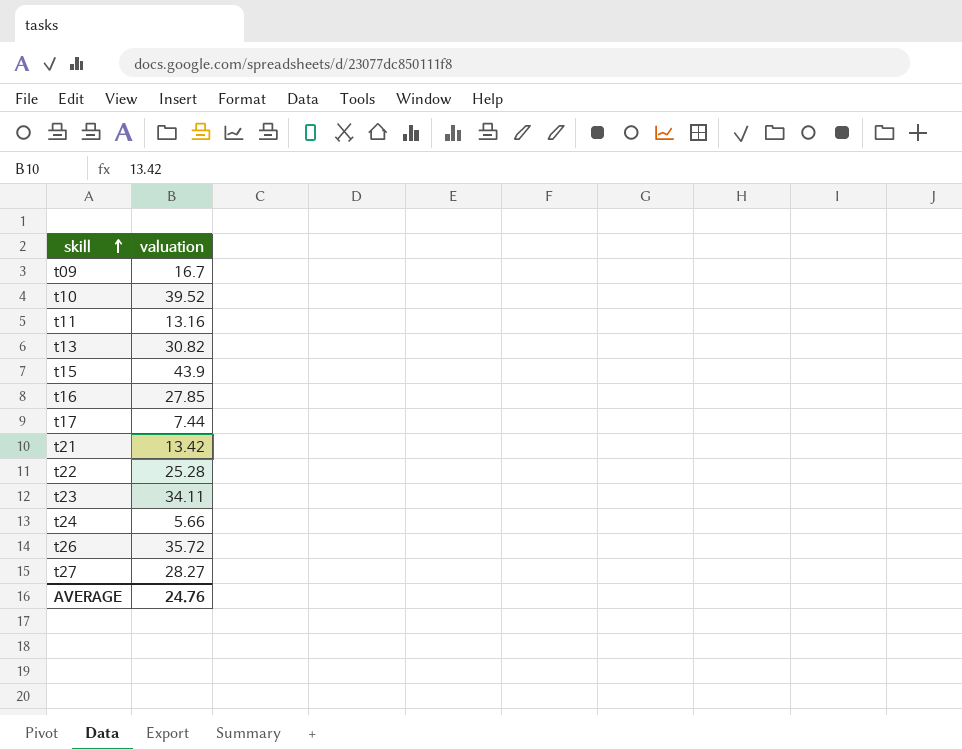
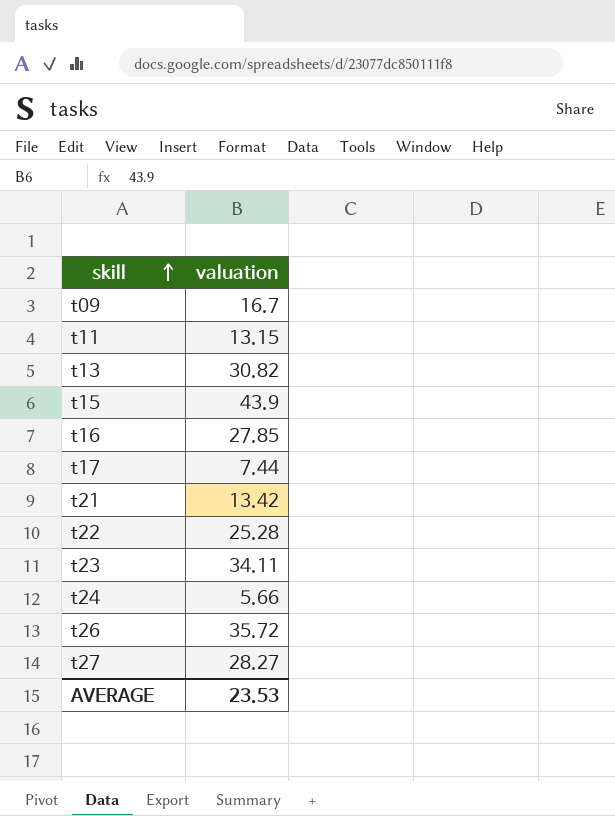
row t10: 39.52 -> none
t11 | valuation: 13.16 -> 13.15
AVERAGE | valuation: 24.76 -> 23.53

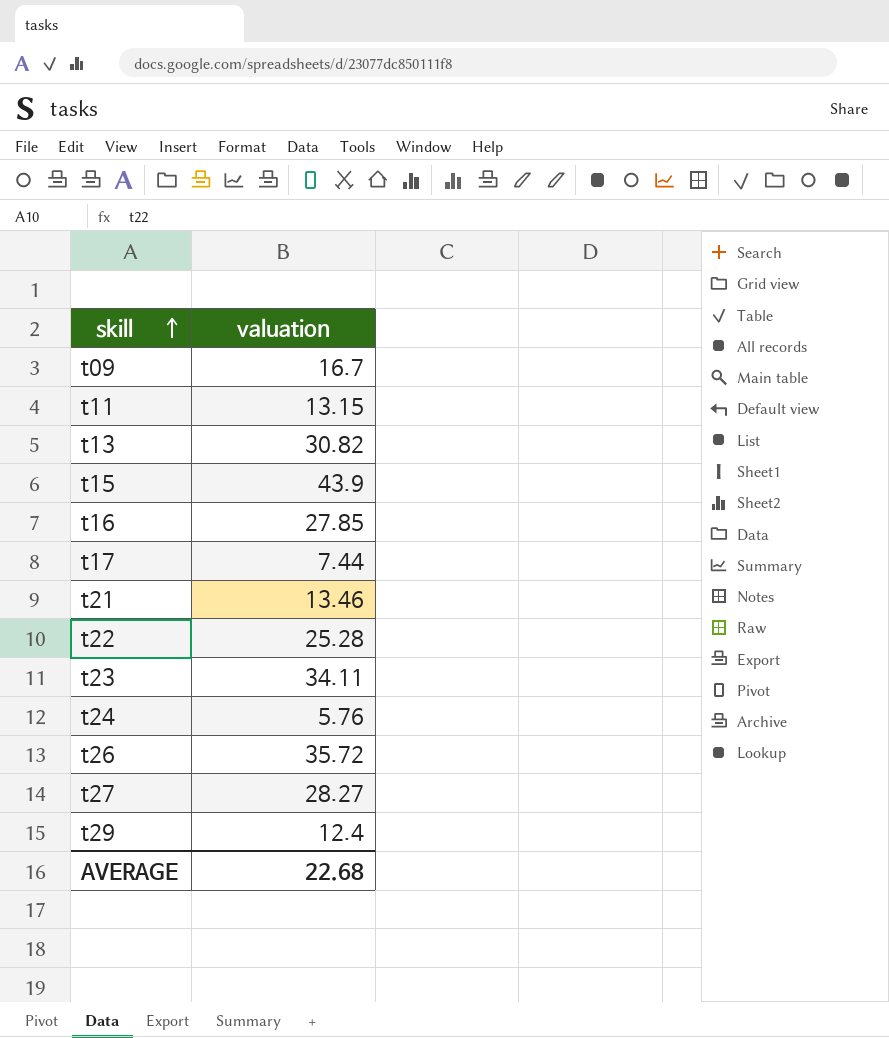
t21 | valuation: 13.42 -> 13.46
t24 | valuation: 5.66 -> 5.76
row t29: none -> 12.4
AVERAGE | valuation: 23.53 -> 22.68

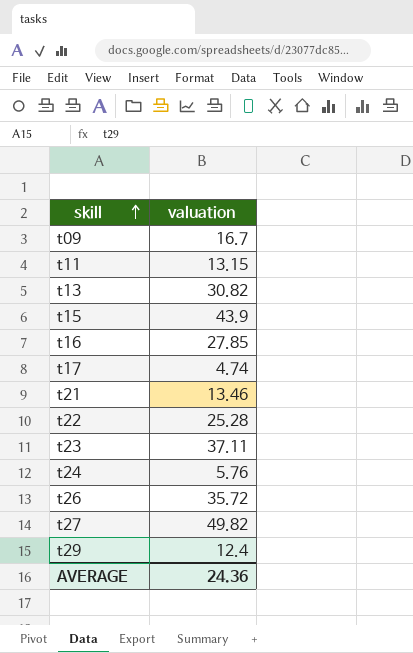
t17 | valuation: 7.44 -> 4.74
t23 | valuation: 34.11 -> 37.11
t27 | valuation: 28.27 -> 49.82
AVERAGE | valuation: 22.68 -> 24.36

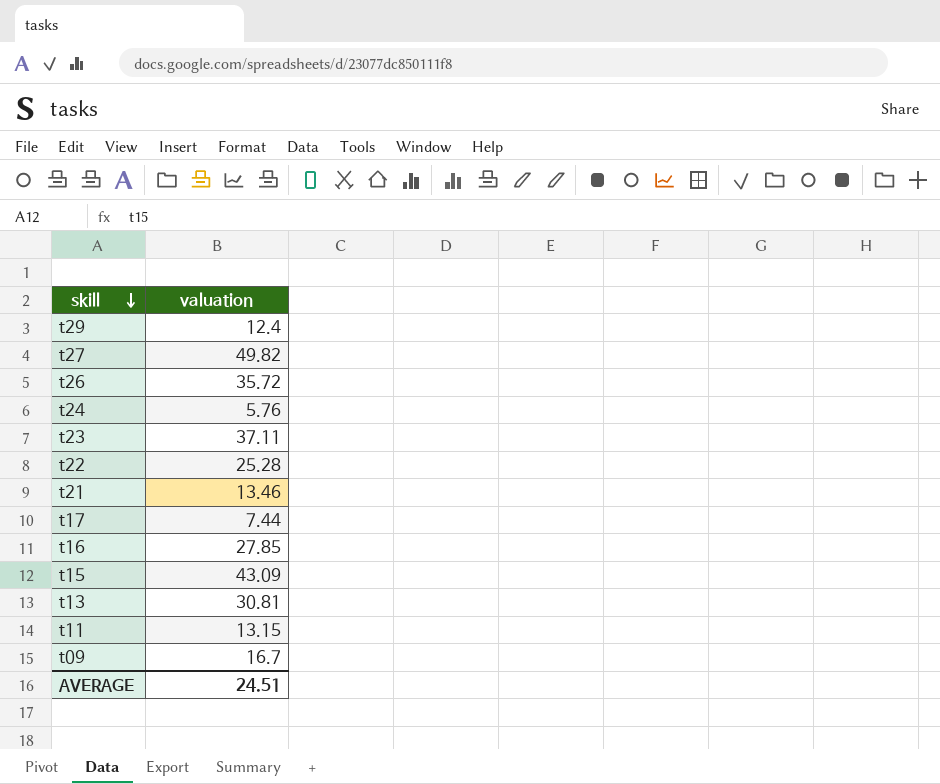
row order: skill ascending -> skill descending
t17 | valuation: 4.74 -> 7.44
t15 | valuation: 43.9 -> 43.09
t13 | valuation: 30.82 -> 30.81
AVERAGE | valuation: 24.36 -> 24.51

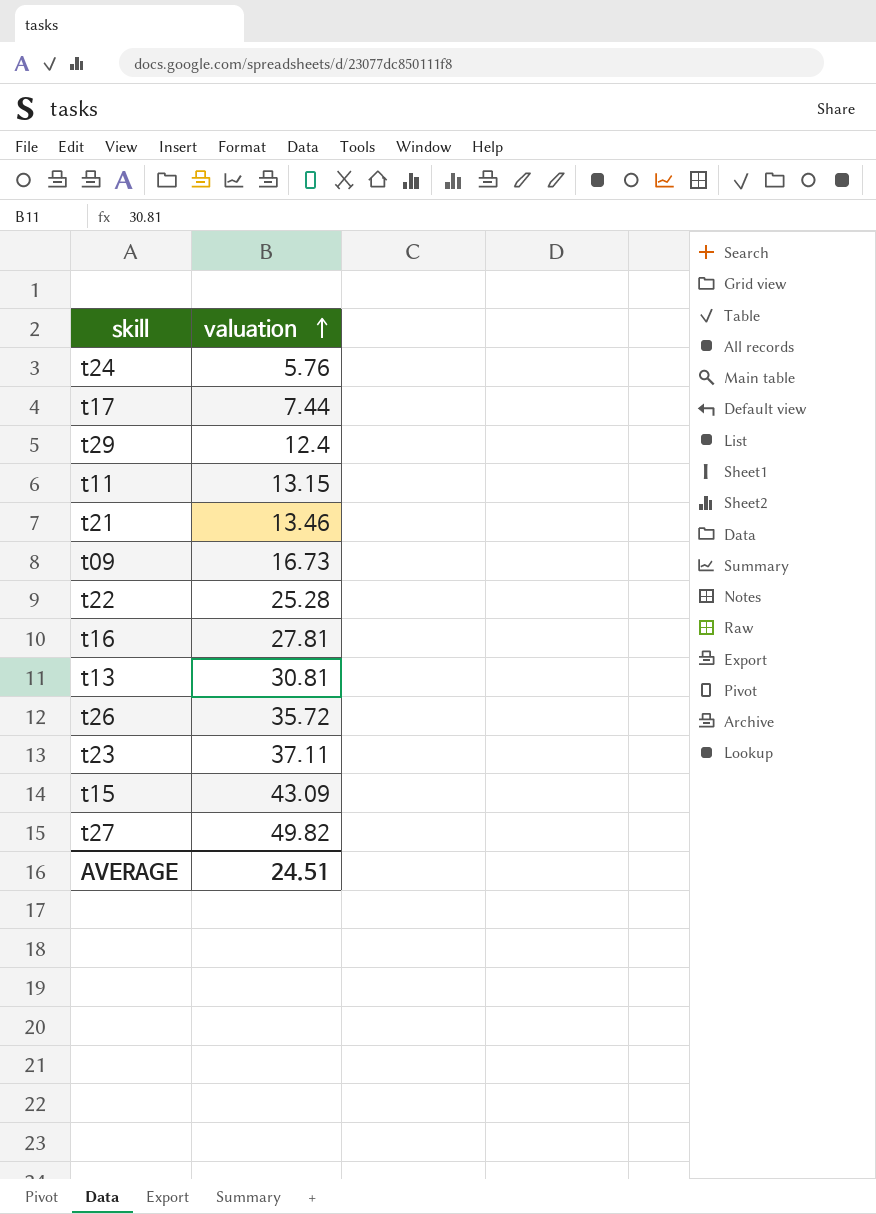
row order: skill descending -> valuation ascending
t09 | valuation: 16.7 -> 16.73
t16 | valuation: 27.85 -> 27.81

